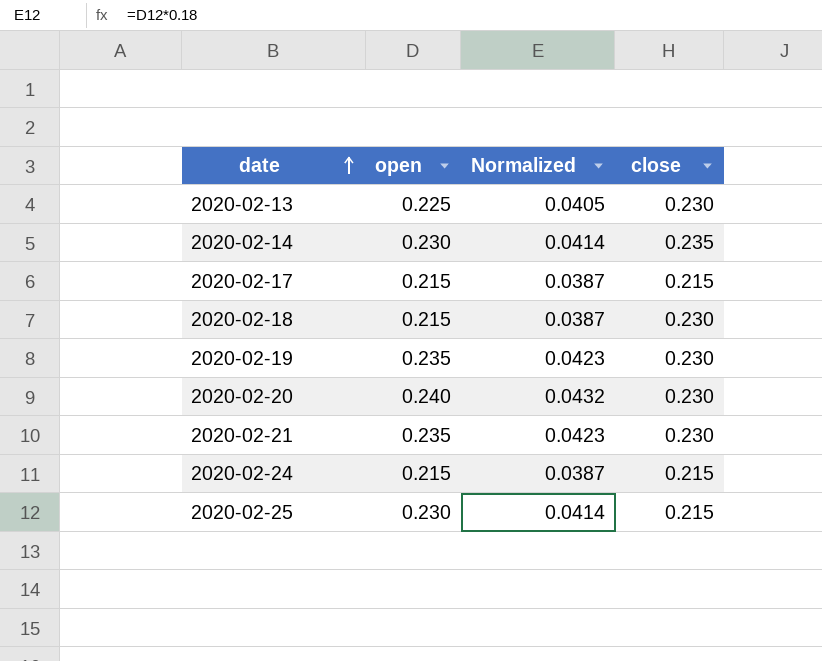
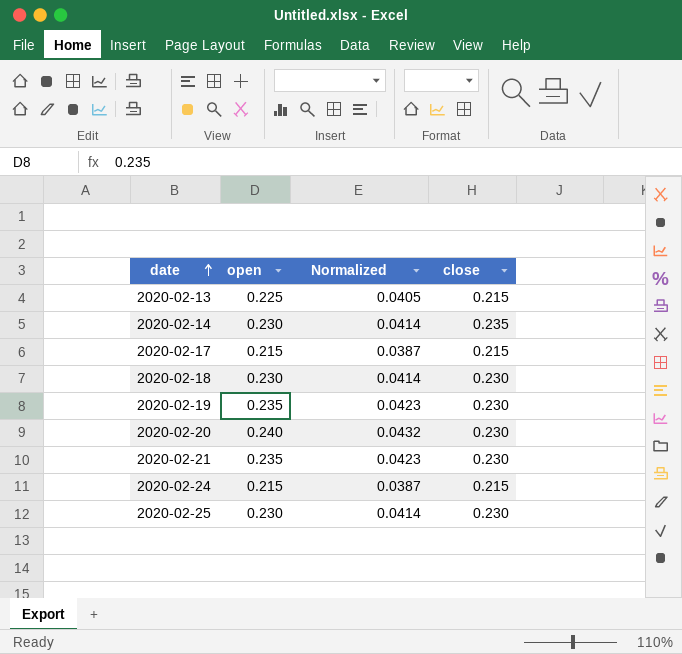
2020-02-13 | close: 0.230 -> 0.215
2020-02-18 | open: 0.215 -> 0.230
2020-02-18 | Normalized: 0.0387 -> 0.0414
2020-02-25 | close: 0.215 -> 0.230

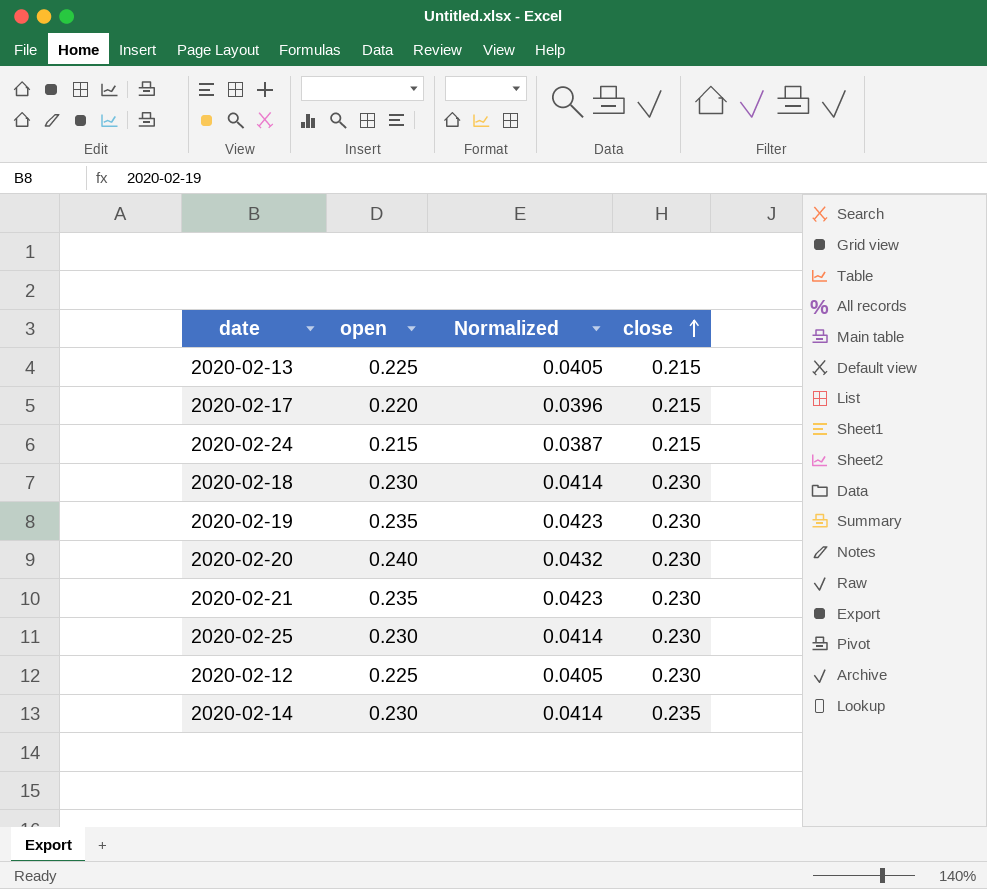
row order: date ascending -> close ascending
2020-02-17 | open: 0.215 -> 0.220
2020-02-17 | Normalized: 0.0387 -> 0.0396
row 2020-02-12: none -> 0.225 | 0.0405 | 0.230

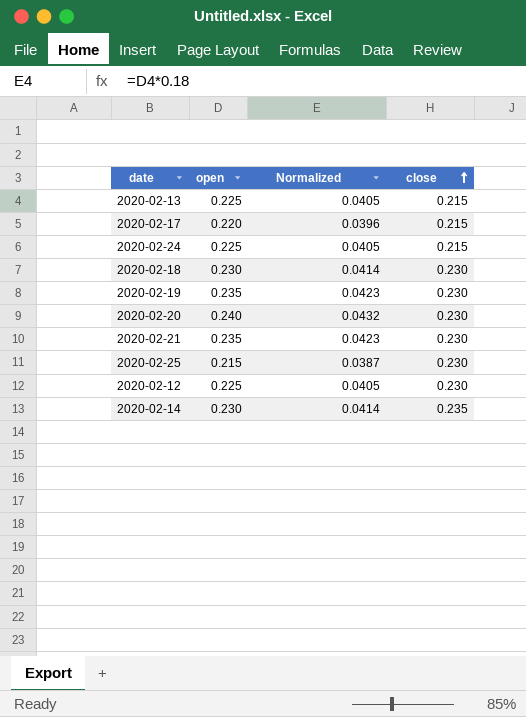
2020-02-24 | open: 0.215 -> 0.225
2020-02-24 | Normalized: 0.0387 -> 0.0405
2020-02-25 | open: 0.230 -> 0.215
2020-02-25 | Normalized: 0.0414 -> 0.0387

